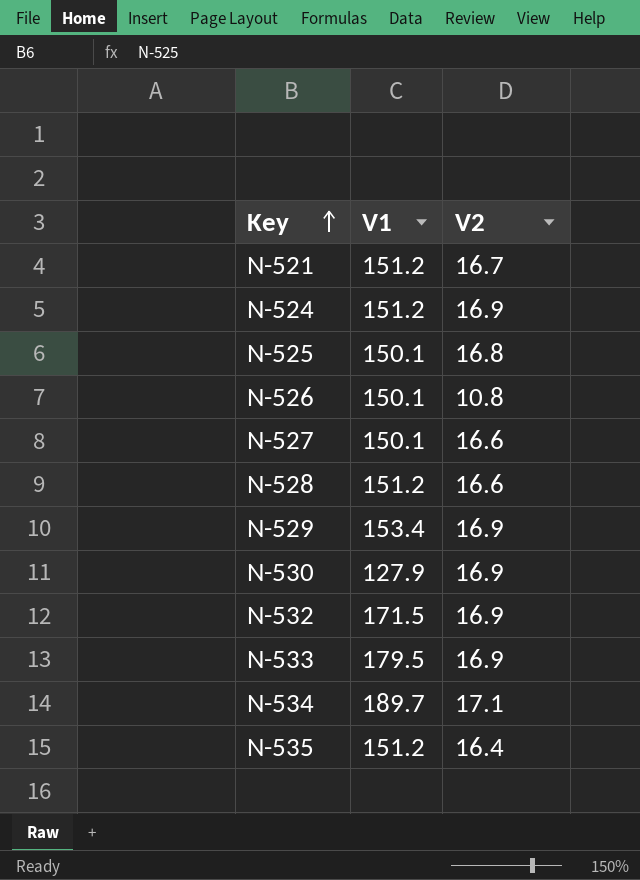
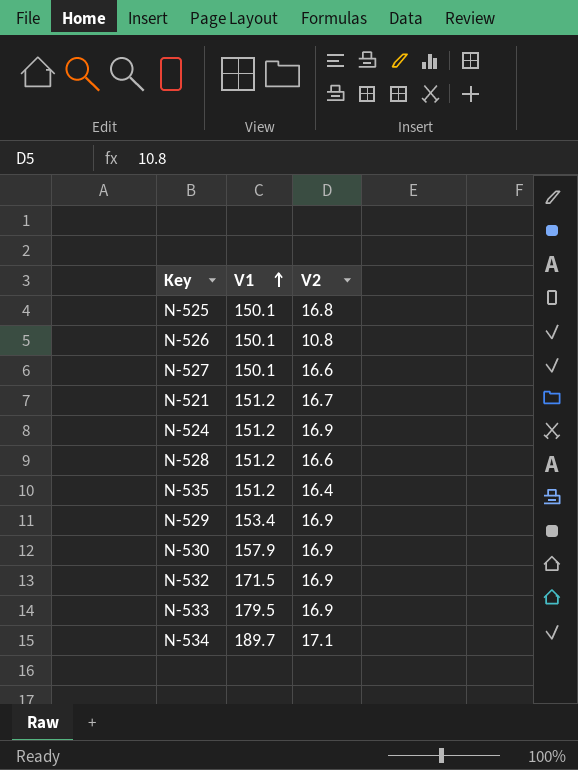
row order: Key ascending -> V1 ascending
N-530 | V1: 127.9 -> 157.9

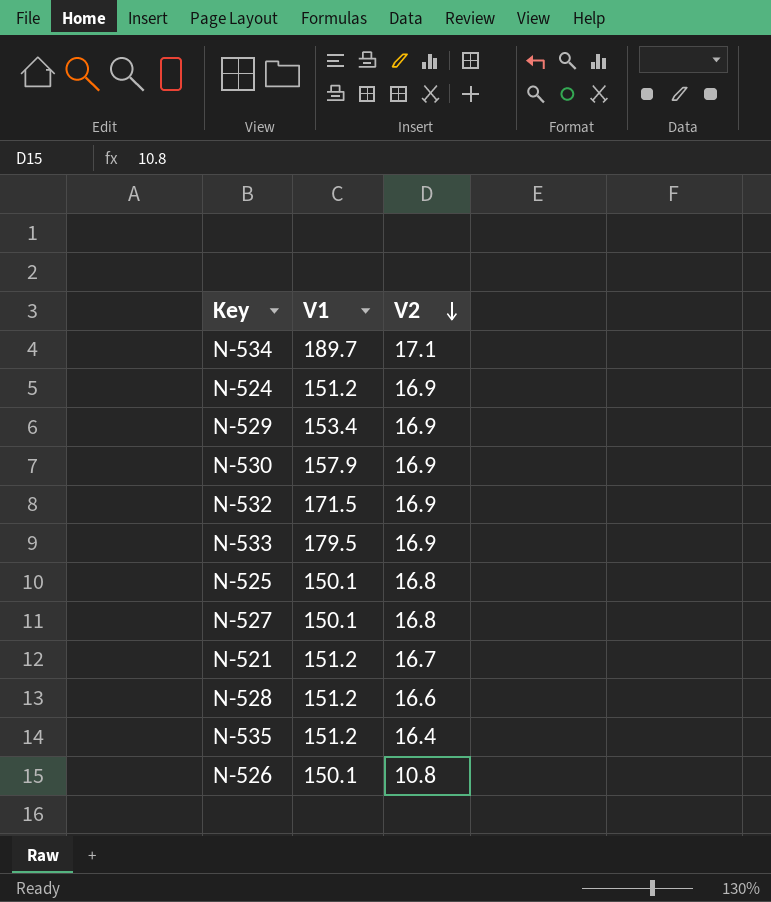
row order: V1 ascending -> V2 descending
N-527 | V2: 16.6 -> 16.8

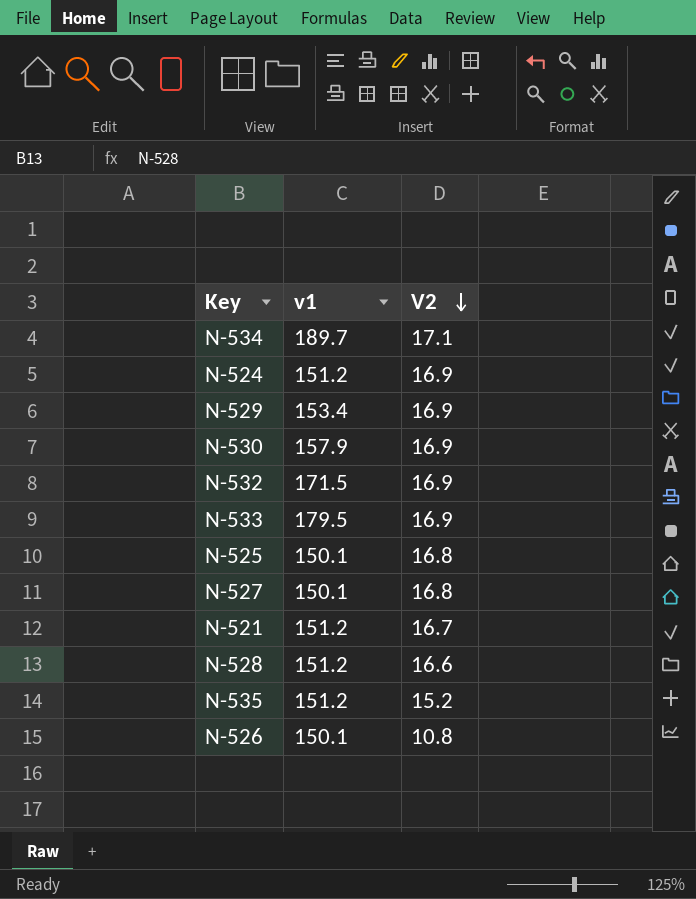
column name: V1 -> v1
N-535 | V2: 16.4 -> 15.2

